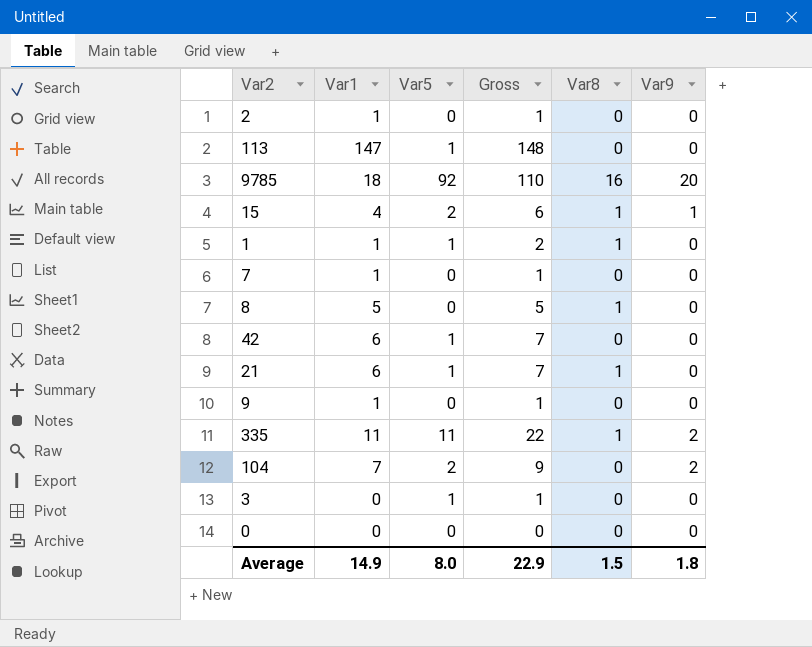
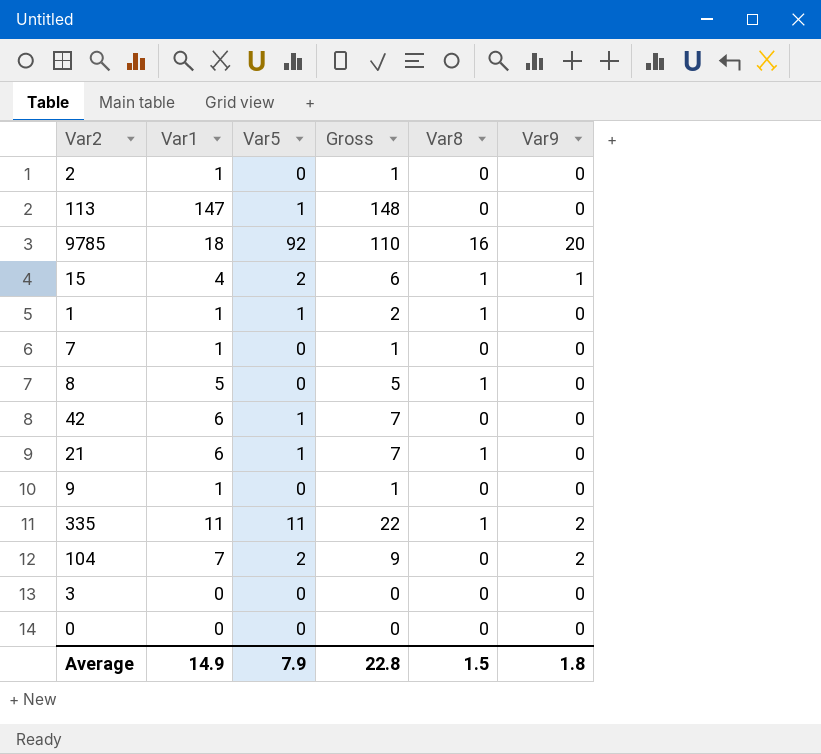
3 | Var5: 1 -> 0
3 | Gross: 1 -> 0
Average | Var5: 8.0 -> 7.9
Average | Gross: 22.9 -> 22.8

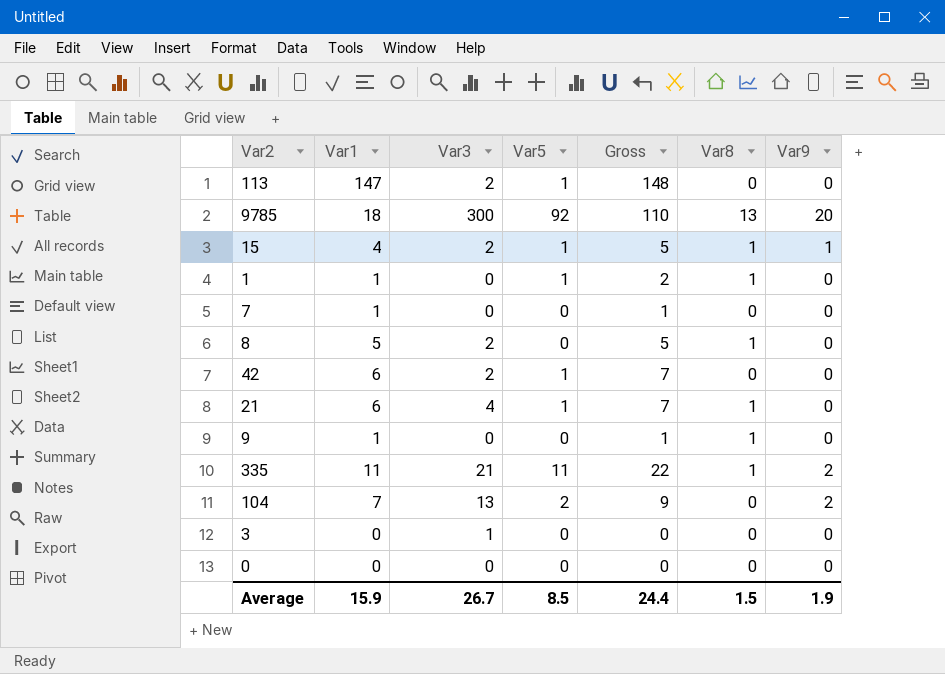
column Var3 | position: none -> 3
row 2: 1 | 0 | 1 | 0 | 0 -> none
9785 | Var8: 16 -> 13
15 | Var5: 2 -> 1
15 | Gross: 6 -> 5
9 | Var8: 0 -> 1
Average | Var1: 14.9 -> 15.9
Average | Var5: 7.9 -> 8.5
Average | Gross: 22.8 -> 24.4
Average | Var9: 1.8 -> 1.9

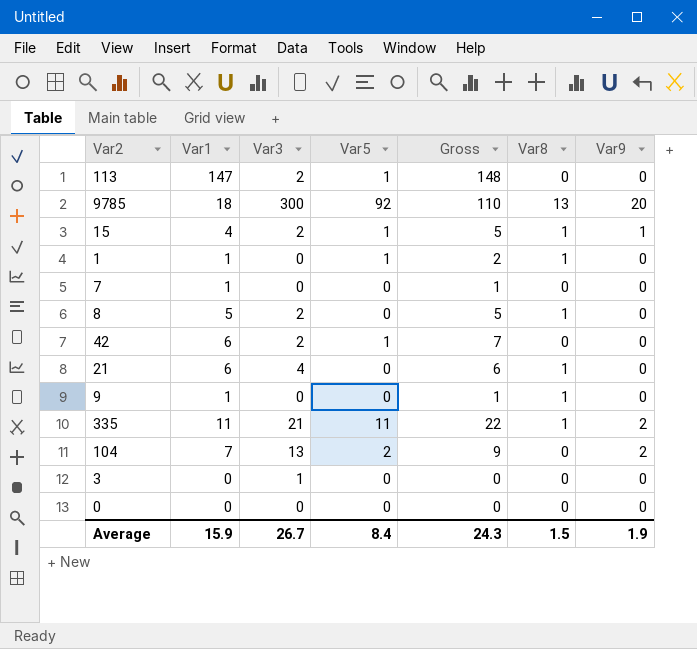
21 | Var5: 1 -> 0
21 | Gross: 7 -> 6
Average | Var5: 8.5 -> 8.4
Average | Gross: 24.4 -> 24.3

